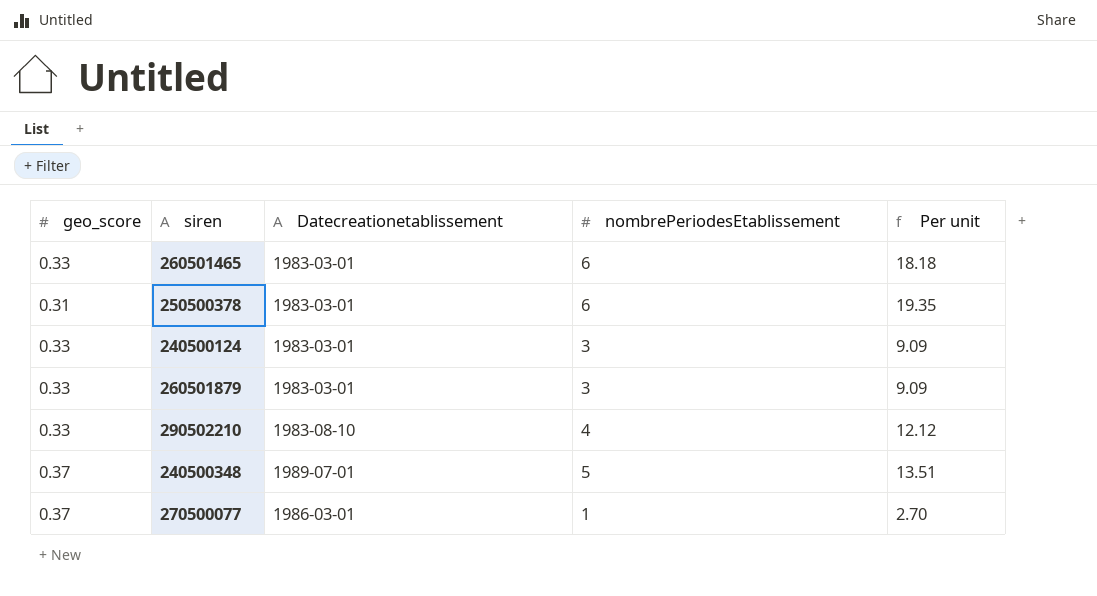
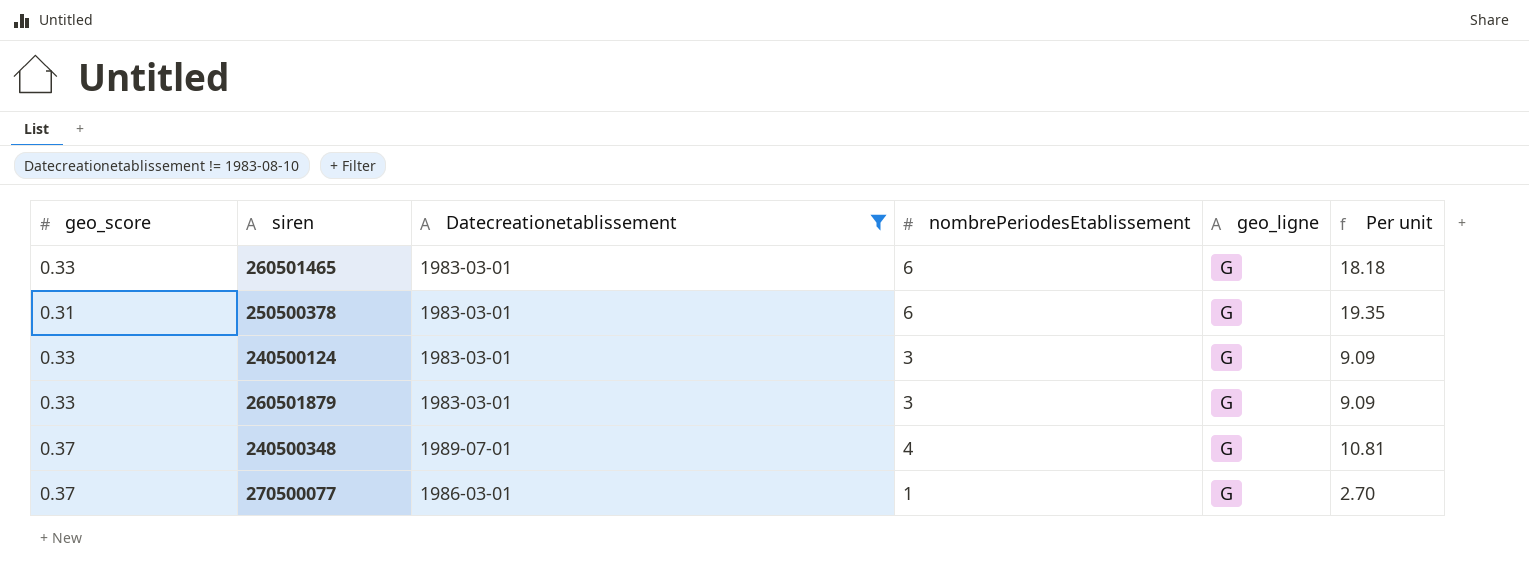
filter: none -> Datecreationetablissement != 1983-08-10
column geo_ligne | position: none -> 5
240500348 | nombrePeriodesEtablissement: 5 -> 4
240500348 | Per unit: 13.51 -> 10.81

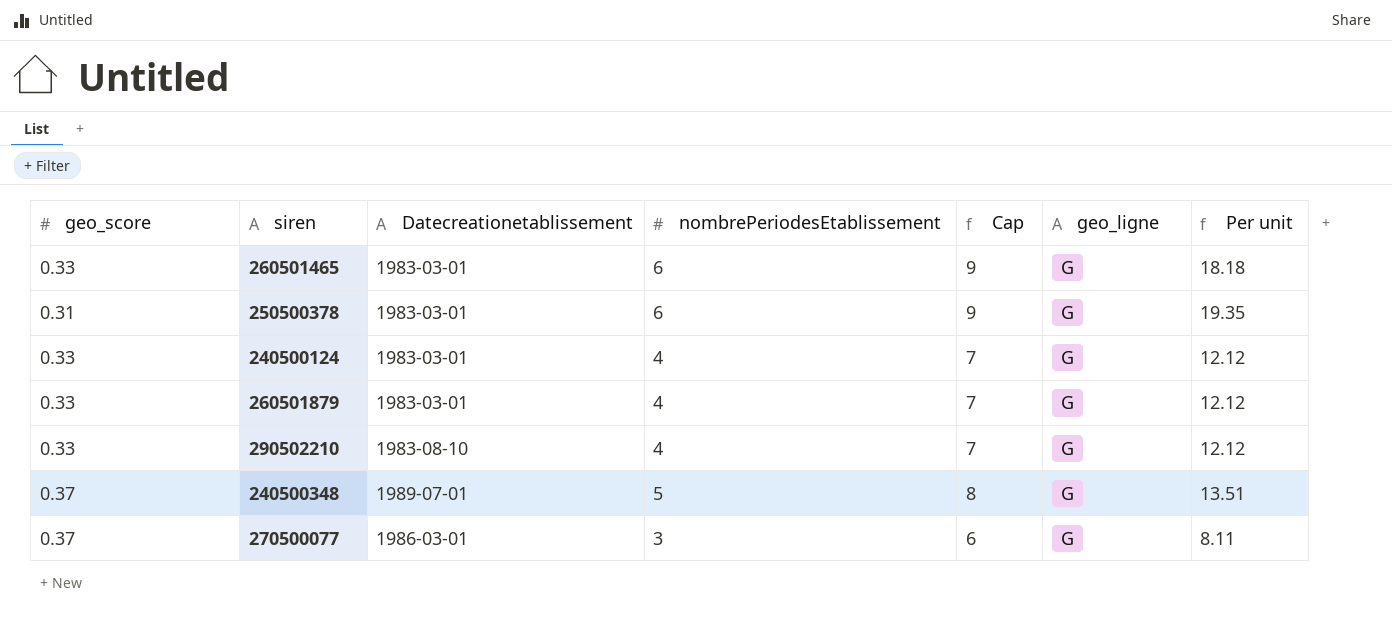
filter: Datecreationetablissement != 1983-08-10 -> none
column Cap | formula: none -> [nombrePeriodesEtablissement] + 3
240500124 | nombrePeriodesEtablissement: 3 -> 4
240500124 | Per unit: 9.09 -> 12.12
260501879 | nombrePeriodesEtablissement: 3 -> 4
260501879 | Per unit: 9.09 -> 12.12
240500348 | nombrePeriodesEtablissement: 4 -> 5
240500348 | Per unit: 10.81 -> 13.51
270500077 | nombrePeriodesEtablissement: 1 -> 3
270500077 | Per unit: 2.70 -> 8.11

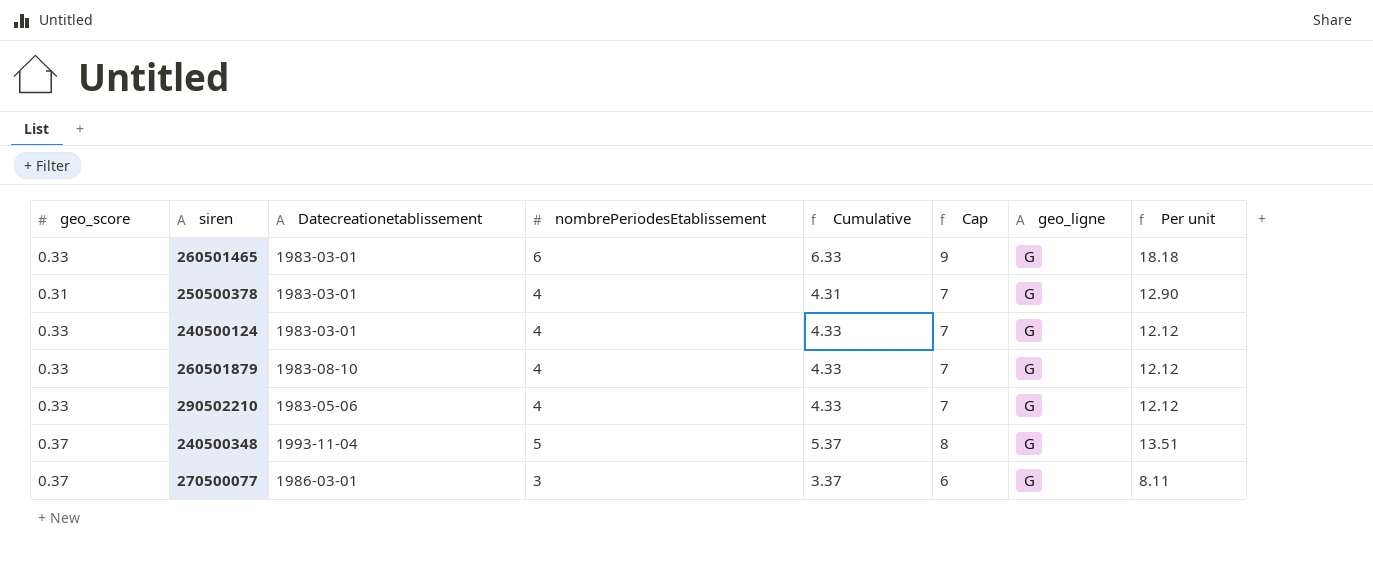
column Cumulative | formula: none -> [geo_score] + [nombrePeriodesEtablissement]
250500378 | nombrePeriodesEtablissement: 6 -> 4
250500378 | Cap: 9 -> 7
250500378 | Per unit: 19.35 -> 12.90
260501879 | Datecreationetablissement: 1983-03-01 -> 1983-08-10
290502210 | Datecreationetablissement: 1983-08-10 -> 1983-05-06
240500348 | Datecreationetablissement: 1989-07-01 -> 1993-11-04

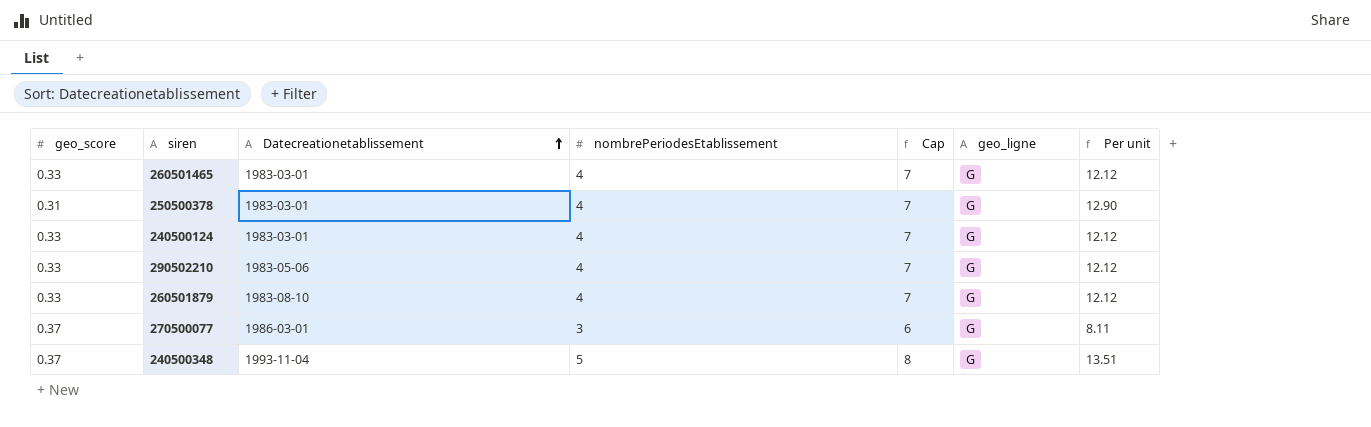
row order: none -> Datecreationetablissement ascending
column Cumulative | formula: [geo_score] + [nombrePeriodesEtablissement] -> none
260501465 | nombrePeriodesEtablissement: 6 -> 4
260501465 | Cap: 9 -> 7
260501465 | Per unit: 18.18 -> 12.12

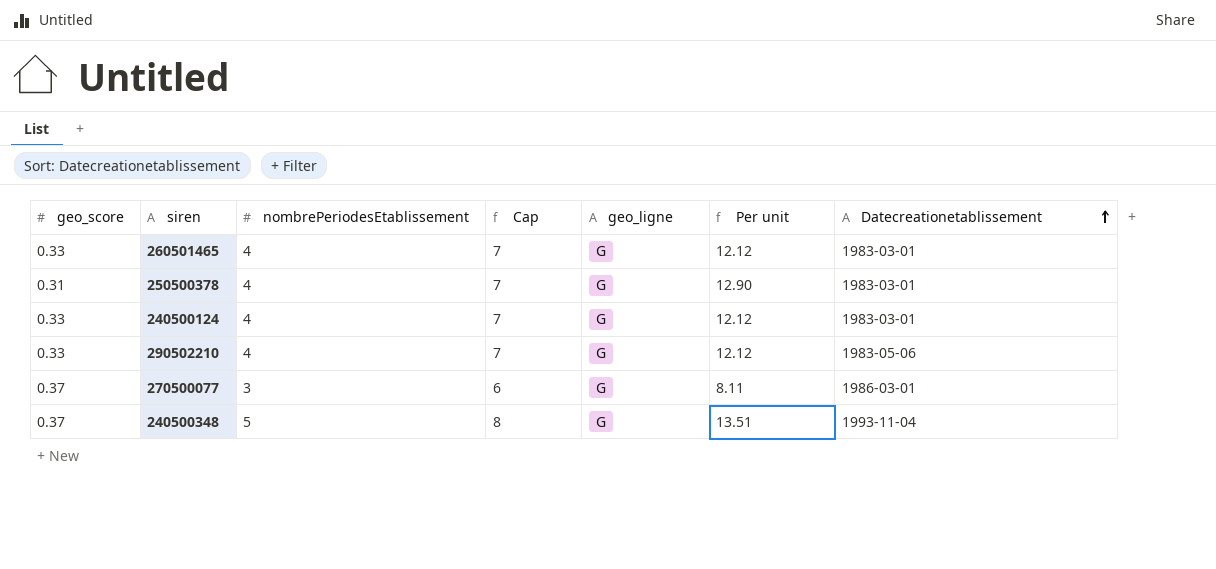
column Datecreationetablissement | position: 3 -> 7
row 260501879: 0.33 | 1983-08-10 | 4 | 7 | G | 12.12 -> none

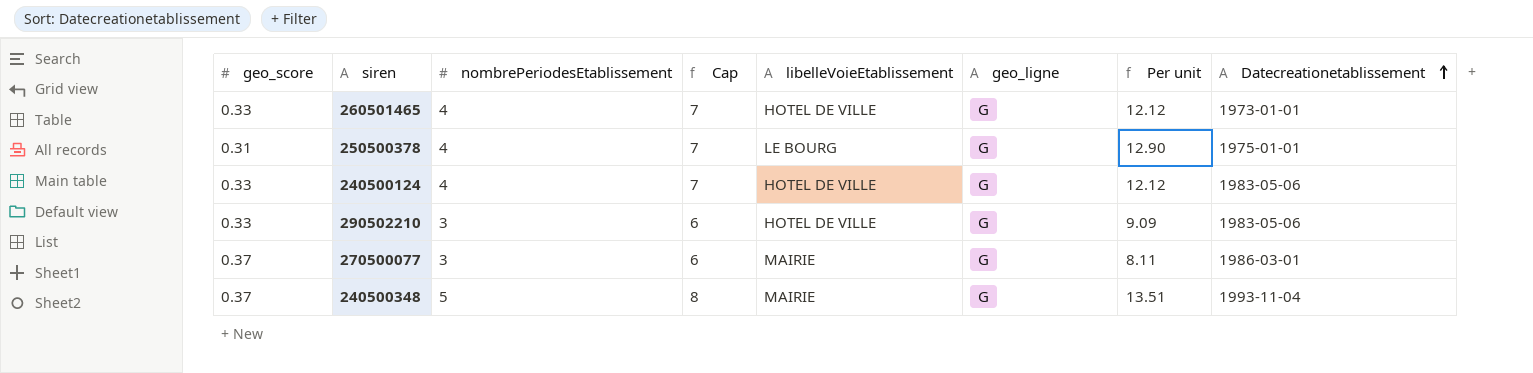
column libelleVoieEtablissement | position: none -> 5
260501465 | Datecreationetablissement: 1983-03-01 -> 1973-01-01
250500378 | Datecreationetablissement: 1983-03-01 -> 1975-01-01
240500124 | Datecreationetablissement: 1983-03-01 -> 1983-05-06
290502210 | nombrePeriodesEtablissement: 4 -> 3
290502210 | Cap: 7 -> 6
290502210 | Per unit: 12.12 -> 9.09

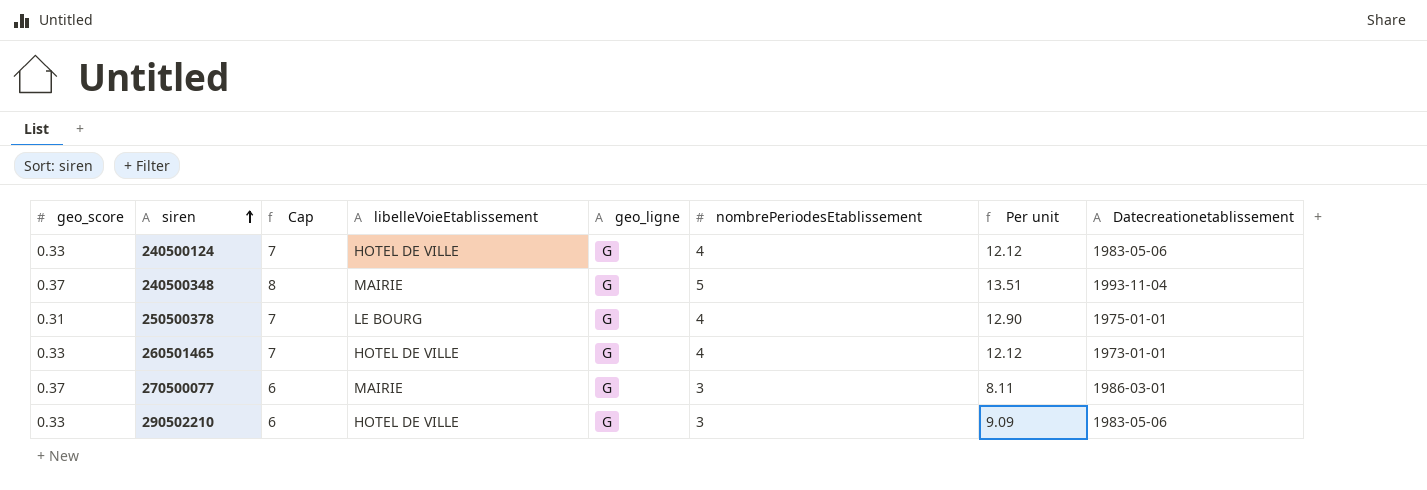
row order: Datecreationetablissement ascending -> siren ascending
column nombrePeriodesEtablissement | position: 3 -> 6

